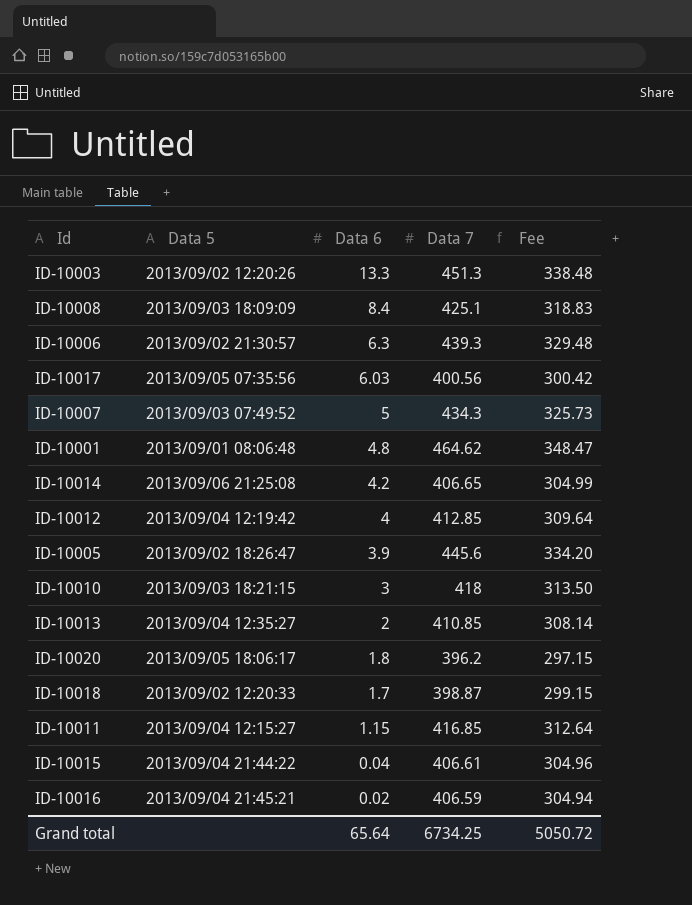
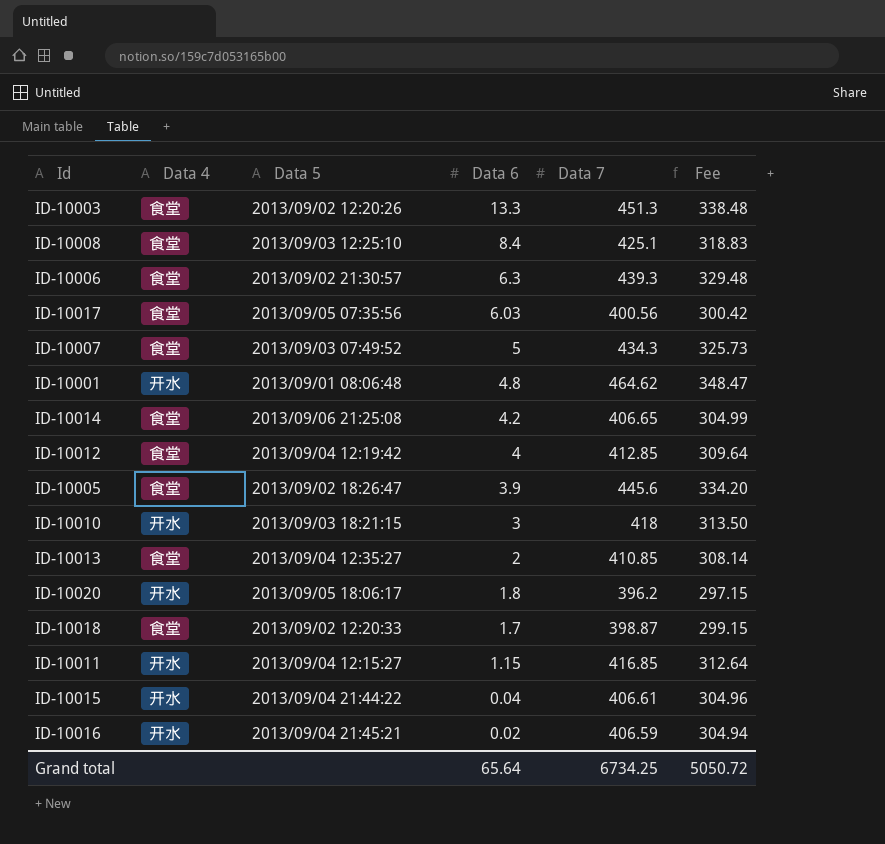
column Data 4 | position: none -> 2
ID-10008 | Data 5: 2013/09/03 18:09:09 -> 2013/09/03 12:25:10

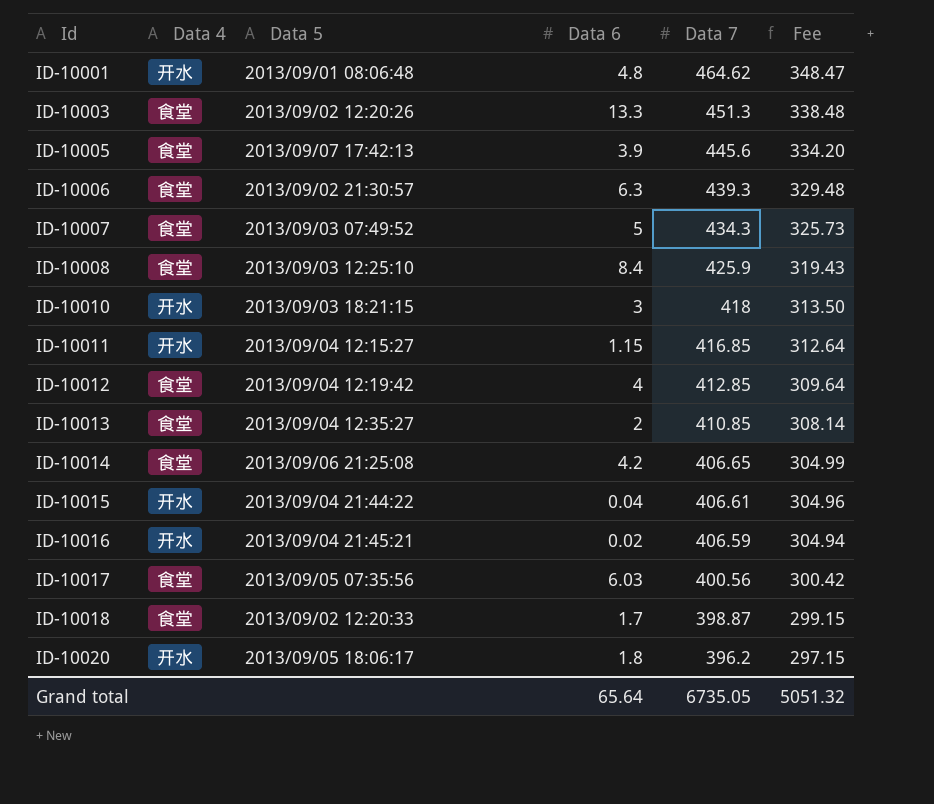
row order: Data 6 descending -> Id ascending
ID-10005 | Data 5: 2013/09/02 18:26:47 -> 2013/09/07 17:42:13
ID-10008 | Data 7: 425.1 -> 425.9
ID-10008 | Fee: 318.83 -> 319.43
Grand total | Data 7: 6734.25 -> 6735.05
Grand total | Fee: 5050.72 -> 5051.32

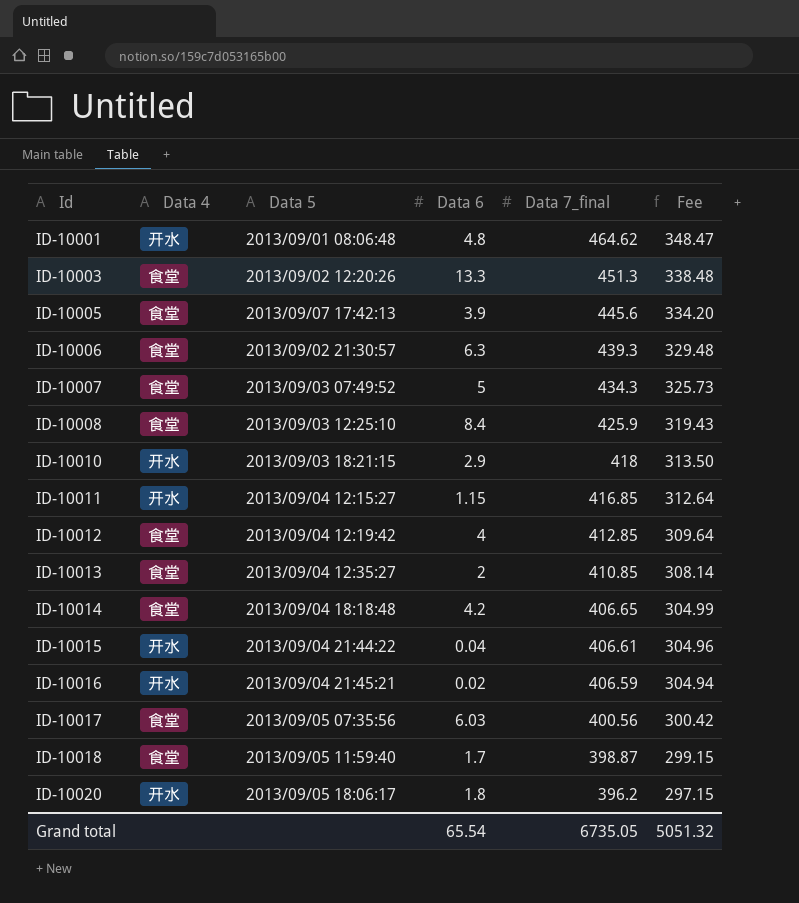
column name: Data 7 -> Data 7_final
ID-10010 | Data 6: 3 -> 2.9
ID-10014 | Data 5: 2013/09/06 21:25:08 -> 2013/09/04 18:18:48
ID-10018 | Data 5: 2013/09/02 12:20:33 -> 2013/09/05 11:59:40
Grand total | Data 6: 65.64 -> 65.54

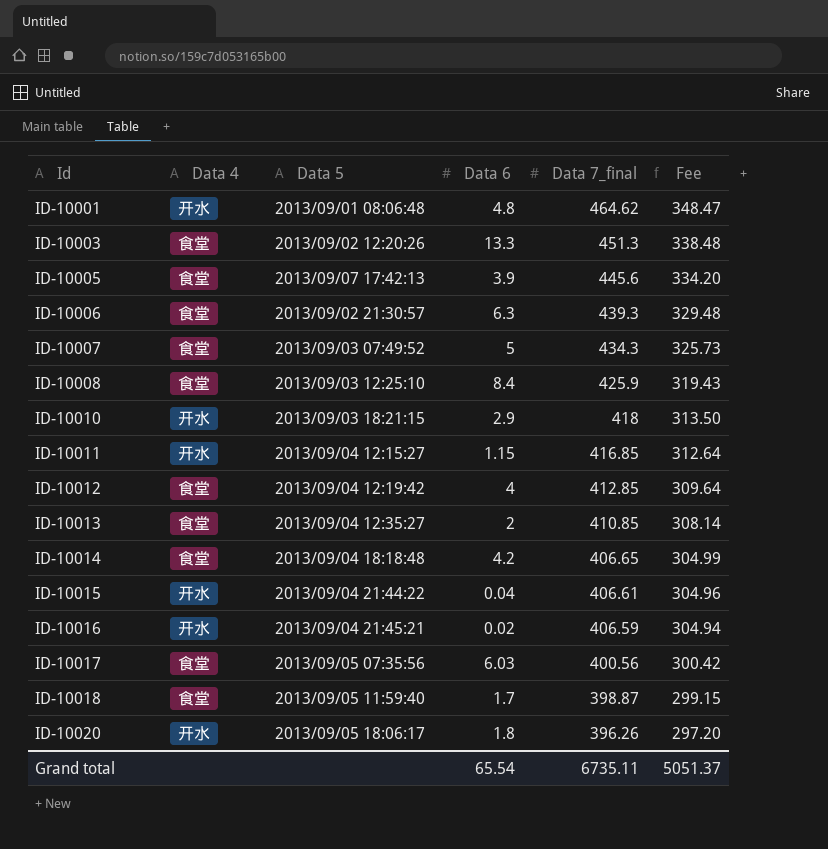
ID-10020 | Data 7_final: 396.2 -> 396.26
ID-10020 | Fee: 297.15 -> 297.20
Grand total | Data 7_final: 6735.05 -> 6735.11
Grand total | Fee: 5051.32 -> 5051.37

